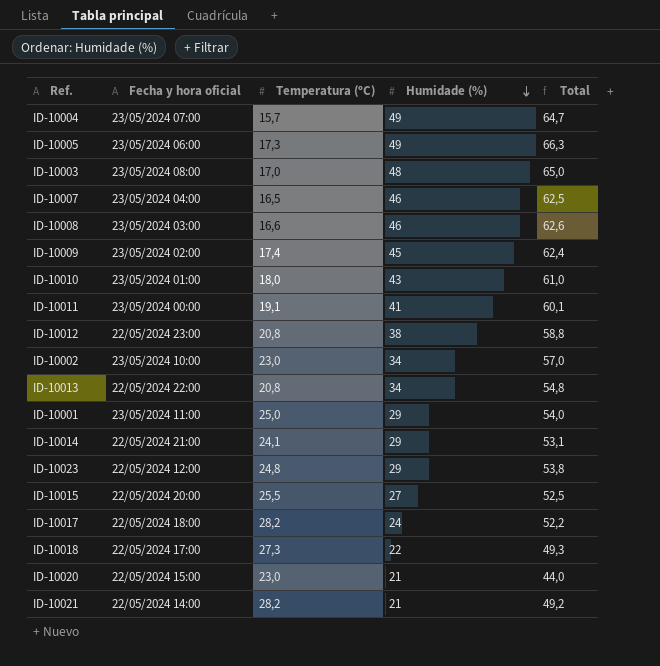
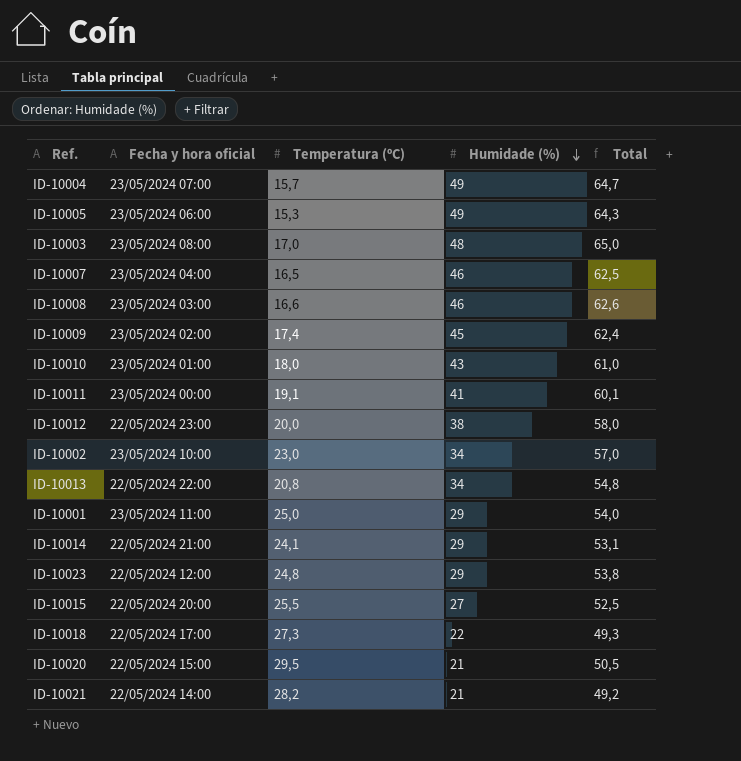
row ID-10017: 22/05/2024 18:00 | 28,2 | 24 | 52,2 -> none
ID-10005 | Temperatura (ºC): 17,3 -> 15,3
ID-10005 | Total: 66,3 -> 64,3
ID-10012 | Temperatura (ºC): 20,8 -> 20,0
ID-10012 | Total: 58,8 -> 58,0
ID-10020 | Temperatura (ºC): 23,0 -> 29,5
ID-10020 | Total: 44,0 -> 50,5

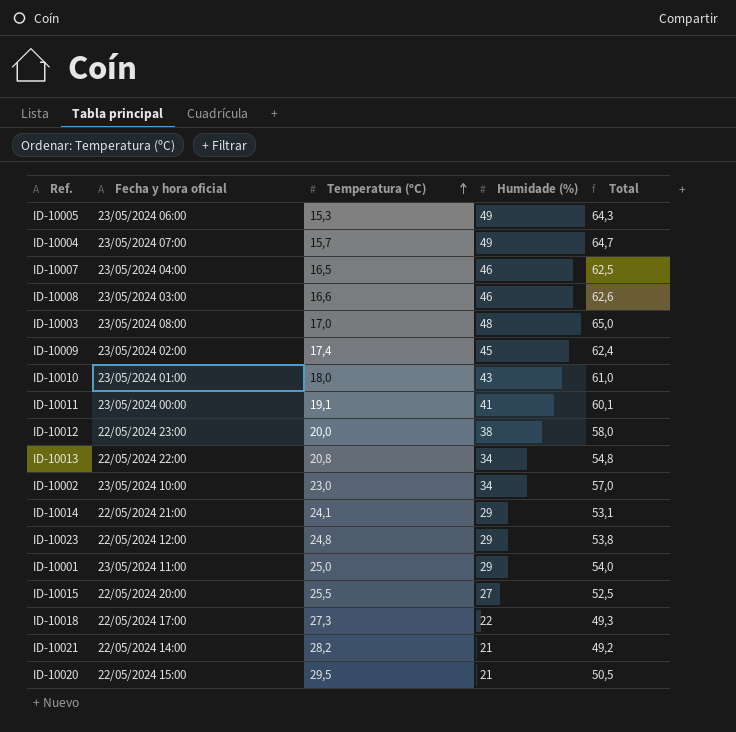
row order: Humidade (%) descending -> Temperatura (ºC) ascending

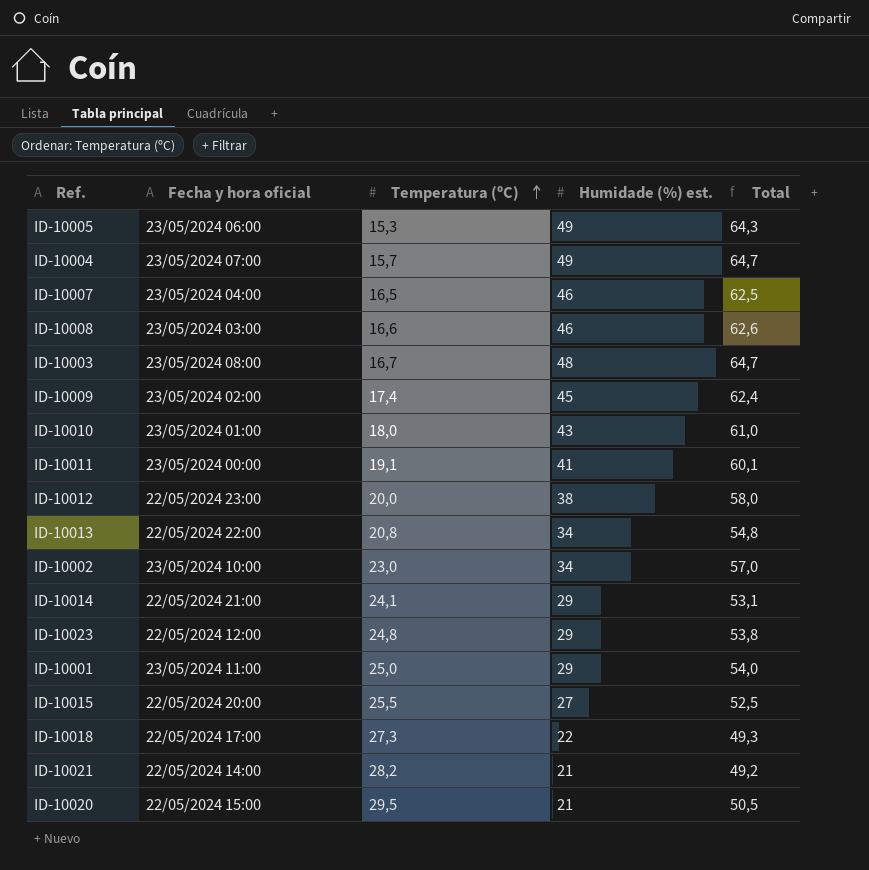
column name: Humidade (%) -> Humidade (%) est.
ID-10003 | Temperatura (ºC): 17,0 -> 16,7
ID-10003 | Total: 65,0 -> 64,7

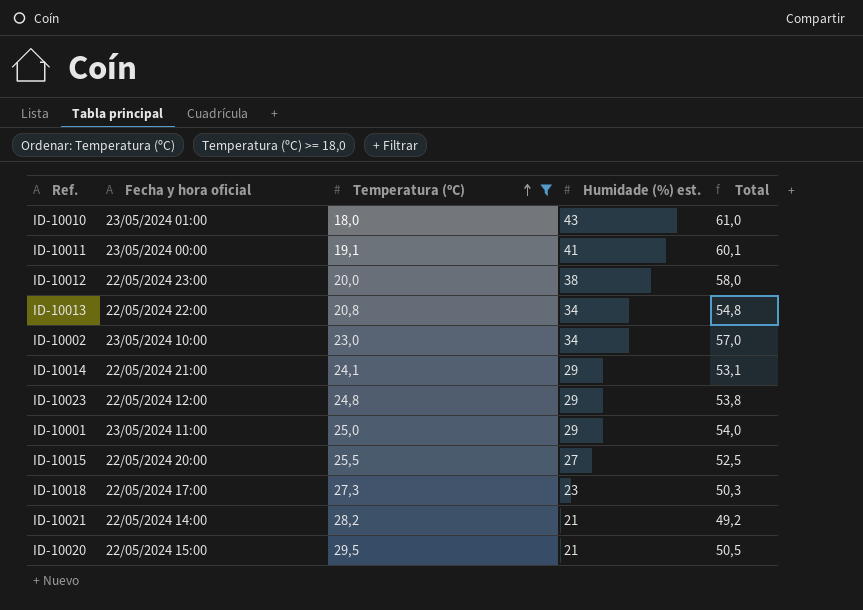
filter: none -> Temperatura (ºC) >= 18,0
ID-10018 | Humidade (%) est.: 22 -> 23
ID-10018 | Total: 49,3 -> 50,3

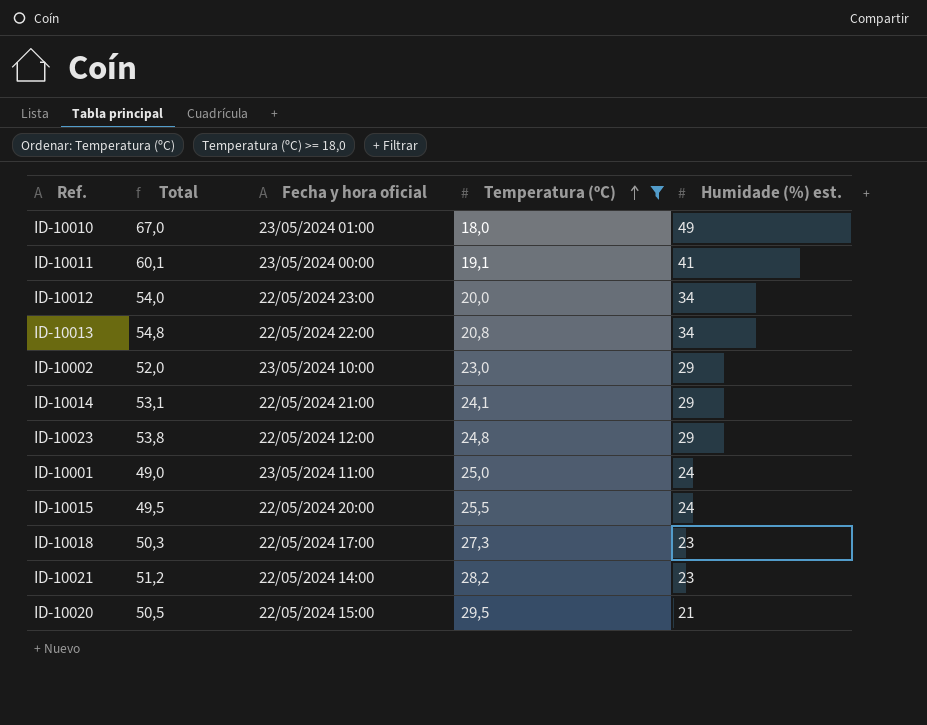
column Total | position: 5 -> 2
ID-10010 | Total: 61,0 -> 67,0
ID-10010 | Humidade (%) est.: 43 -> 49
ID-10012 | Total: 58,0 -> 54,0
ID-10012 | Humidade (%) est.: 38 -> 34
ID-10002 | Total: 57,0 -> 52,0
ID-10002 | Humidade (%) est.: 34 -> 29
ID-10001 | Total: 54,0 -> 49,0
ID-10001 | Humidade (%) est.: 29 -> 24
ID-10015 | Total: 52,5 -> 49,5
ID-10015 | Humidade (%) est.: 27 -> 24
ID-10021 | Total: 49,2 -> 51,2
ID-10021 | Humidade (%) est.: 21 -> 23

